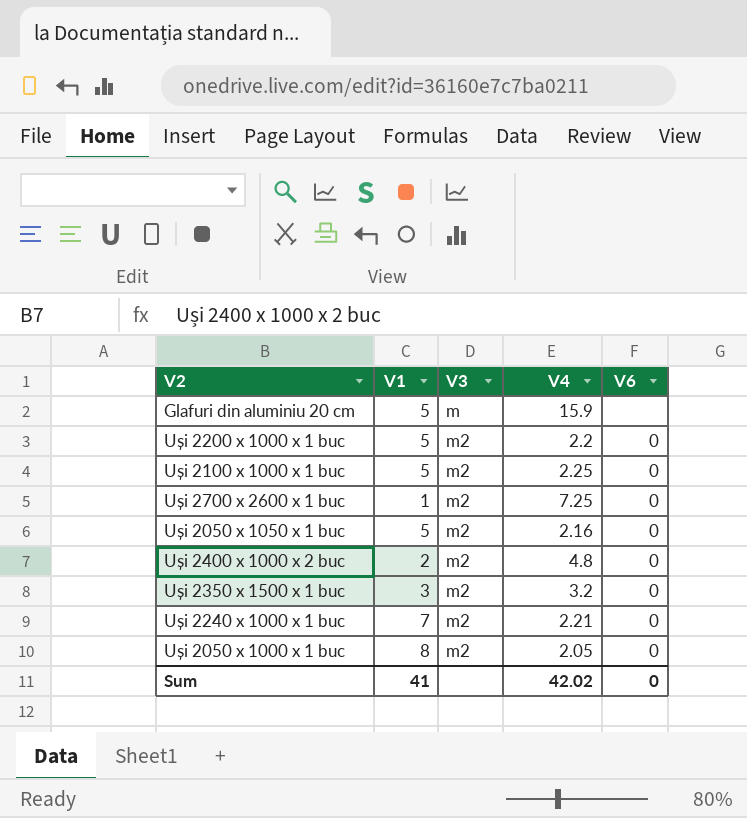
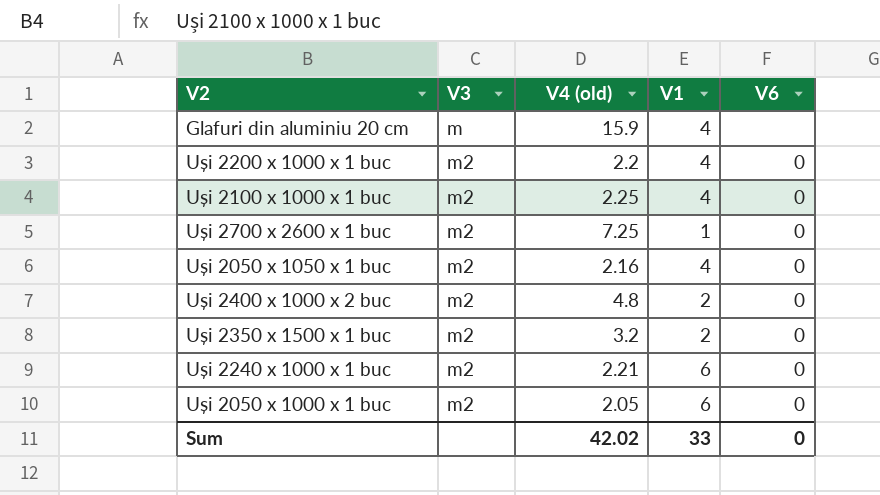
column name: V4 -> V4 (old)
column V1 | position: 2 -> 4
Glafuri din aluminiu 20 cm | V1: 5 -> 4
Uși 2200 x 1000 x 1 buc | V1: 5 -> 4
Uși 2100 x 1000 x 1 buc | V1: 5 -> 4
Uși 2050 x 1050 x 1 buc | V1: 5 -> 4
Uși 2350 x 1500 x 1 buc | V1: 3 -> 2
Uși 2240 x 1000 x 1 buc | V1: 7 -> 6
Uși 2050 x 1000 x 1 buc | V1: 8 -> 6
Sum | V1: 41 -> 33

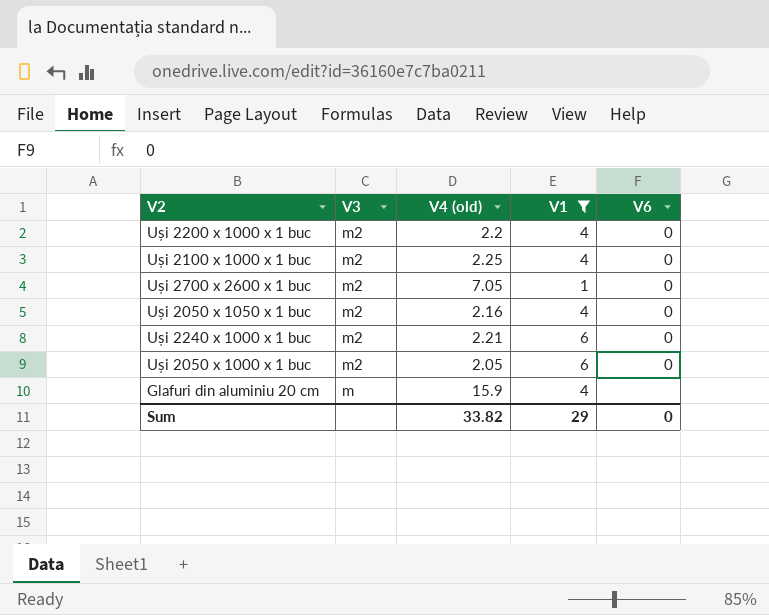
filter: none -> V1 != 2
row order: V3 ascending -> V3 descending
Uși 2700 x 2600 x 1 buc | V4 (old): 7.25 -> 7.05
Sum | V4 (old): 42.02 -> 33.82
Sum | V1: 33 -> 29

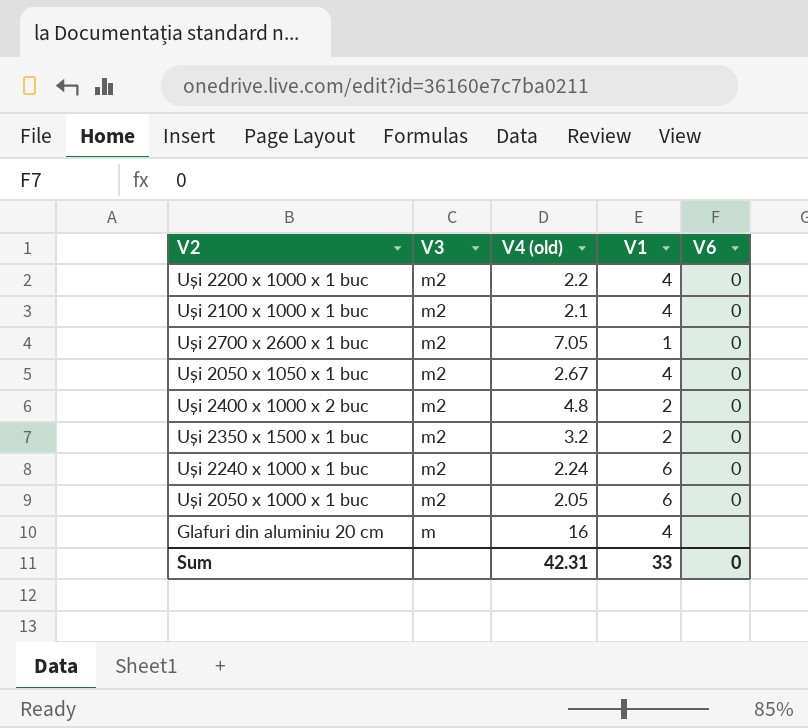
filter: V1 != 2 -> none
Uși 2100 x 1000 x 1 buc | V4 (old): 2.25 -> 2.1
Uși 2050 x 1050 x 1 buc | V4 (old): 2.16 -> 2.67
Uși 2240 x 1000 x 1 buc | V4 (old): 2.21 -> 2.24
Glafuri din aluminiu 20 cm | V4 (old): 15.9 -> 16
Sum | V4 (old): 33.82 -> 42.31
Sum | V1: 29 -> 33

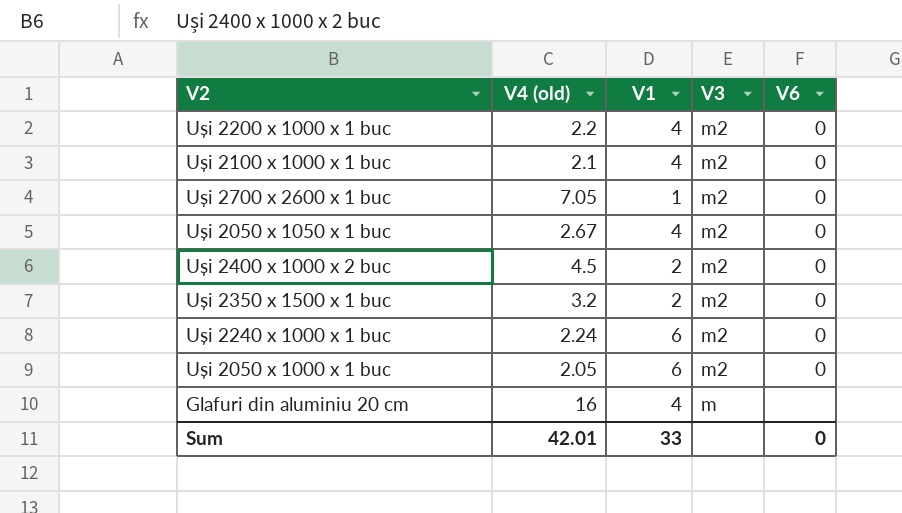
column V3 | position: 2 -> 4
Uși 2400 x 1000 x 2 buc | V4 (old): 4.8 -> 4.5
Sum | V4 (old): 42.31 -> 42.01

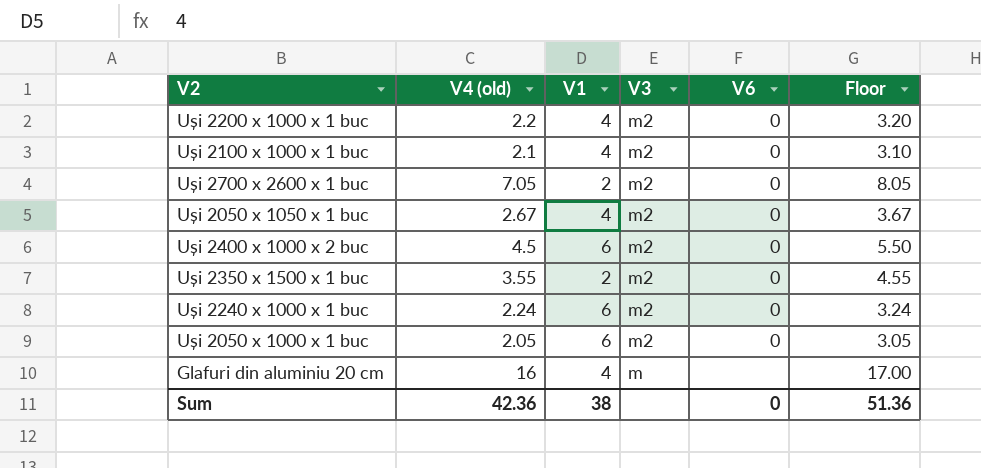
column Floor | formula: none -> [V4 (old)] + 1
Uși 2700 x 2600 x 1 buc | V1: 1 -> 2
Uși 2400 x 1000 x 2 buc | V1: 2 -> 6
Uși 2350 x 1500 x 1 buc | V4 (old): 3.2 -> 3.55
Sum | V4 (old): 42.01 -> 42.36
Sum | V1: 33 -> 38

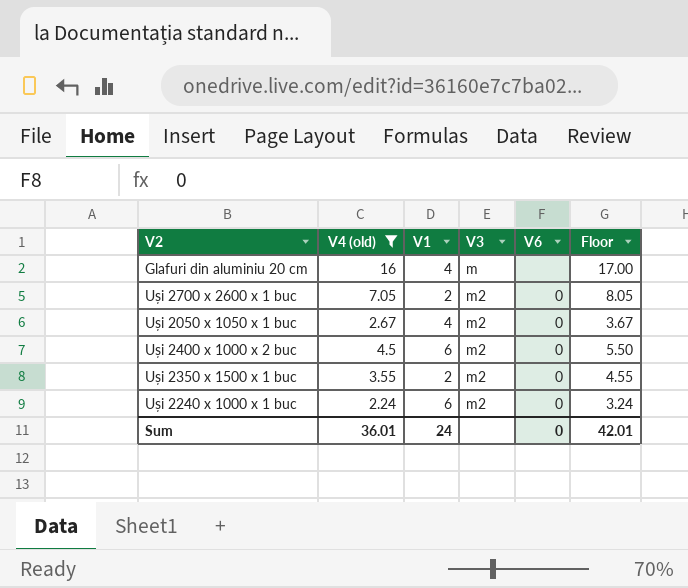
filter: none -> V4 (old) >= 2.24
row order: V3 descending -> V3 ascending
Sum | V4 (old): 42.36 -> 36.01
Sum | V1: 38 -> 24
Sum | Floor: 51.36 -> 42.01

